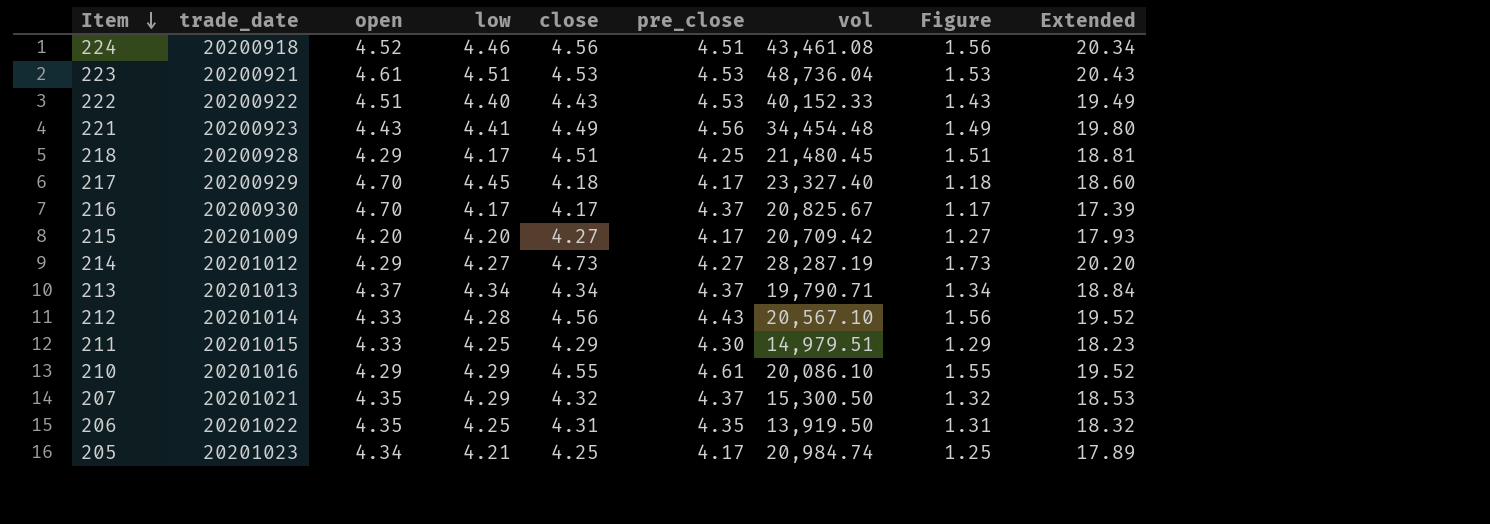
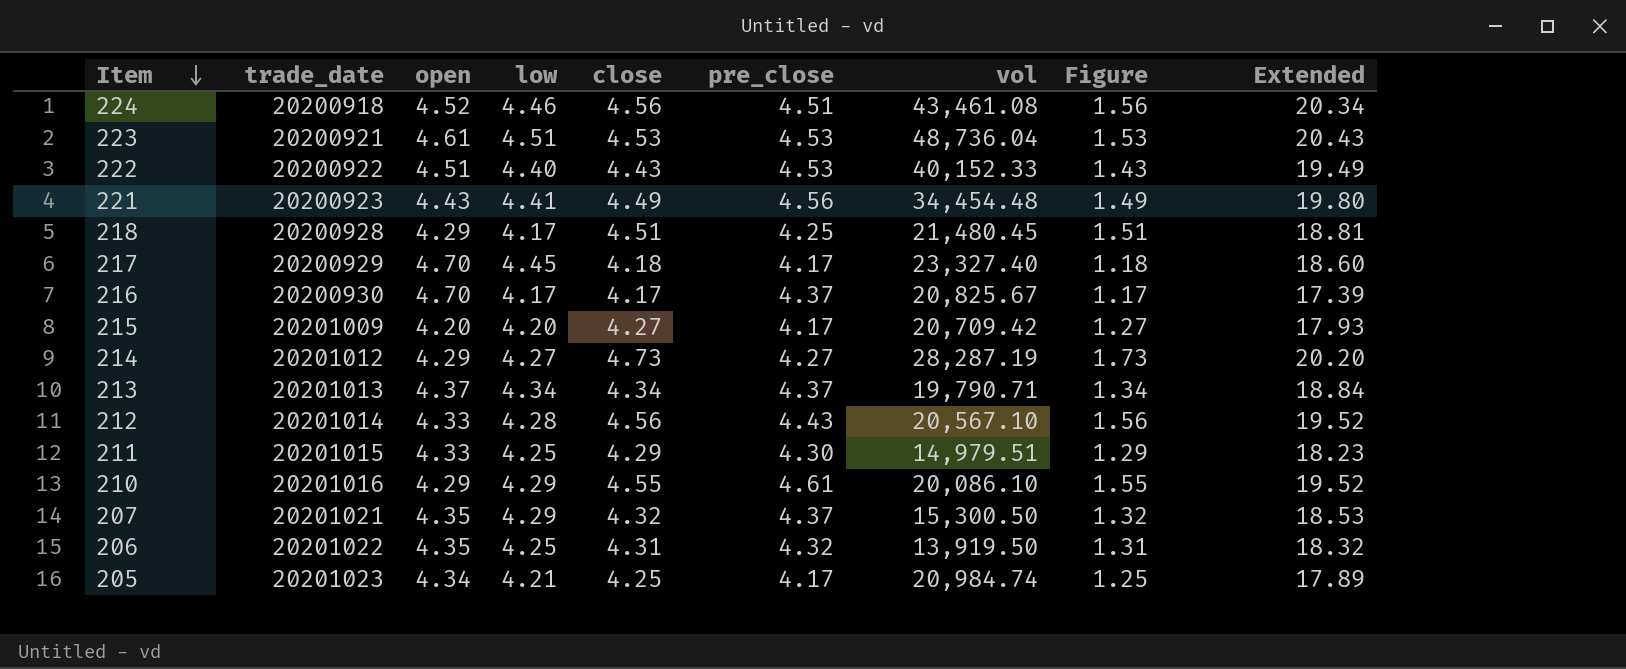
206 | pre_close: 4.35 -> 4.32

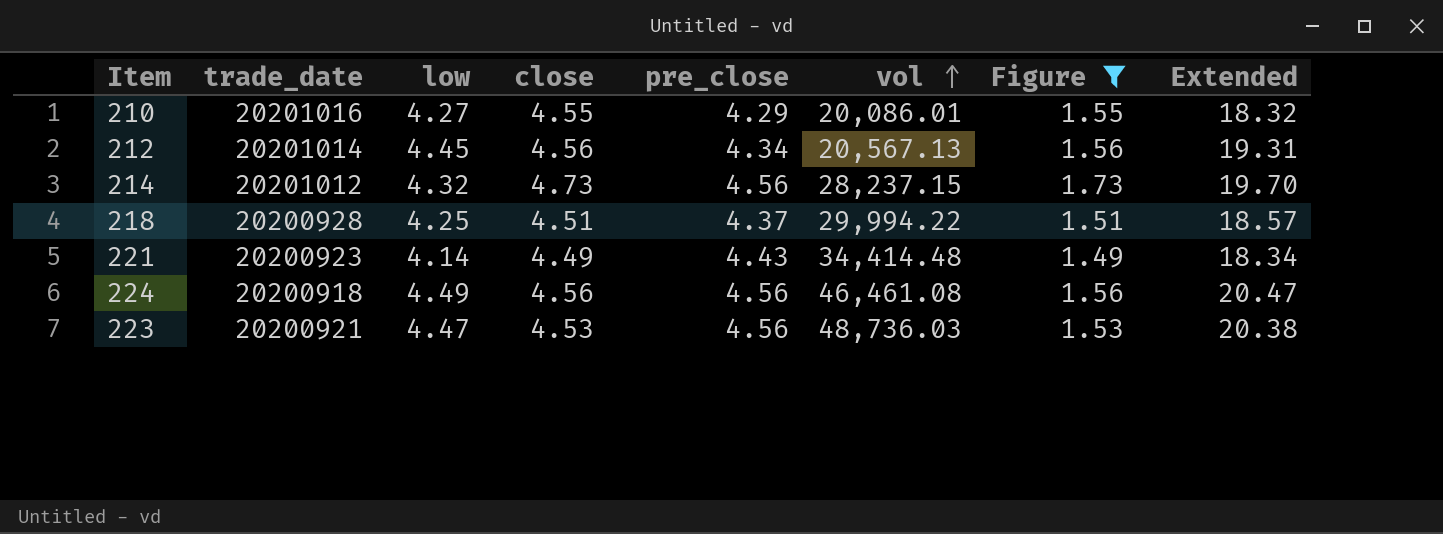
filter: none -> Figure >= 1.49
row order: Item descending -> vol ascending
column open | position: 3 -> none
column Extended | formula: [low] * [close] -> [low] * [pre_close]
210 | low: 4.29 -> 4.27
210 | pre_close: 4.61 -> 4.29
210 | vol: 20,086.10 -> 20,086.01
212 | low: 4.28 -> 4.45
212 | pre_close: 4.43 -> 4.34
212 | vol: 20,567.10 -> 20,567.13
214 | low: 4.27 -> 4.32
214 | pre_close: 4.27 -> 4.56
214 | vol: 28,287.19 -> 28,237.15
218 | low: 4.17 -> 4.25
218 | pre_close: 4.25 -> 4.37
218 | vol: 21,480.45 -> 29,994.22
221 | low: 4.41 -> 4.14
221 | pre_close: 4.56 -> 4.43
221 | vol: 34,454.48 -> 34,414.48
224 | low: 4.46 -> 4.49
224 | pre_close: 4.51 -> 4.56
224 | vol: 43,461.08 -> 46,461.08
223 | low: 4.51 -> 4.47
223 | pre_close: 4.53 -> 4.56
223 | vol: 48,736.04 -> 48,736.03

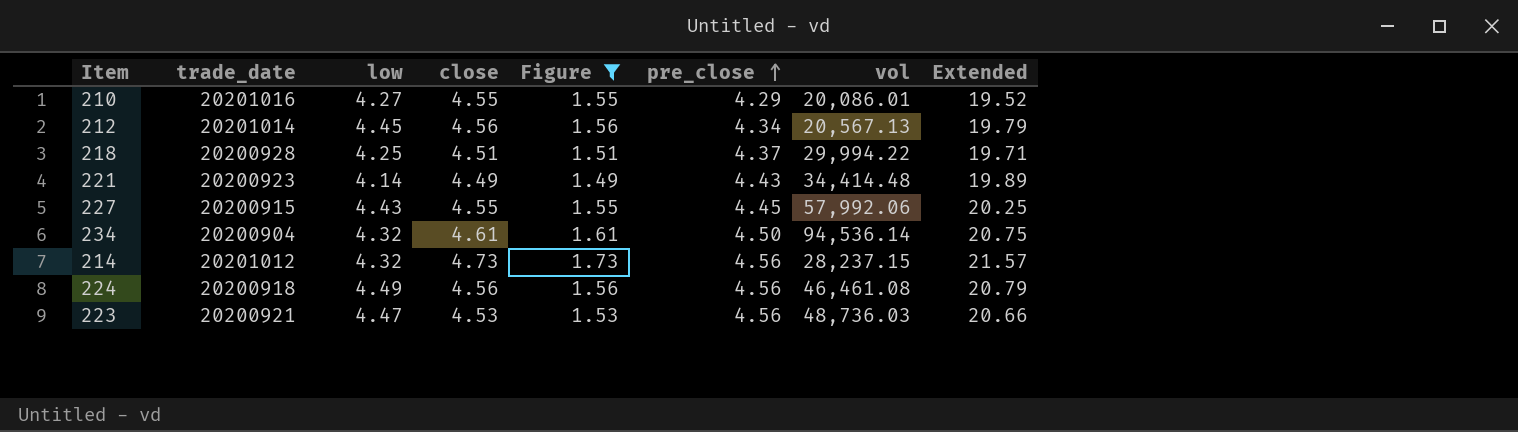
row order: vol ascending -> pre_close ascending
column Figure | position: 7 -> 5
column Extended | formula: [low] * [pre_close] -> [close] * [pre_close]
row 227: none -> 20200915 | 4.43 | 4.55 | 1.55 | 4.45 | 57,992.06 | 20.25
row 234: none -> 20200904 | 4.32 | 4.61 | 1.61 | 4.50 | 94,536.14 | 20.75

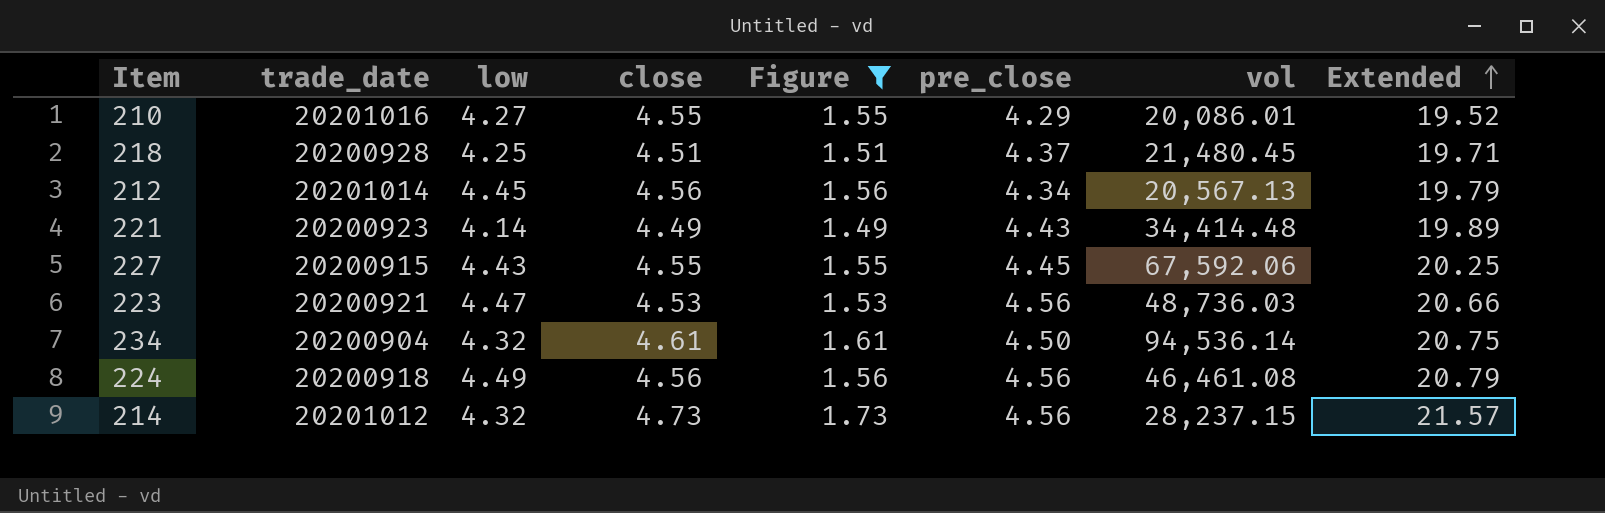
row order: pre_close ascending -> Extended ascending
218 | vol: 29,994.22 -> 21,480.45
227 | vol: 57,992.06 -> 67,592.06

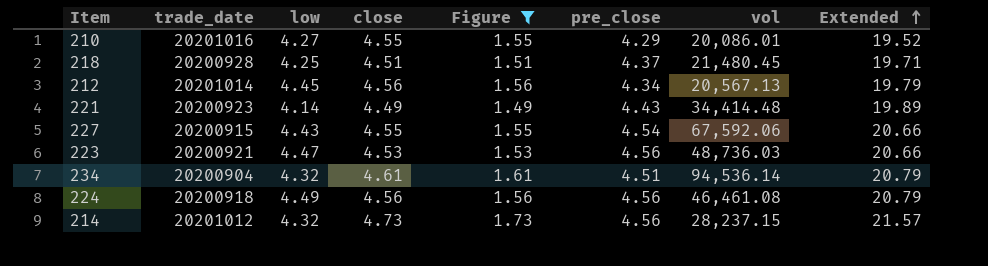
227 | pre_close: 4.45 -> 4.54
227 | Extended: 20.25 -> 20.66
234 | pre_close: 4.50 -> 4.51
234 | Extended: 20.75 -> 20.79

